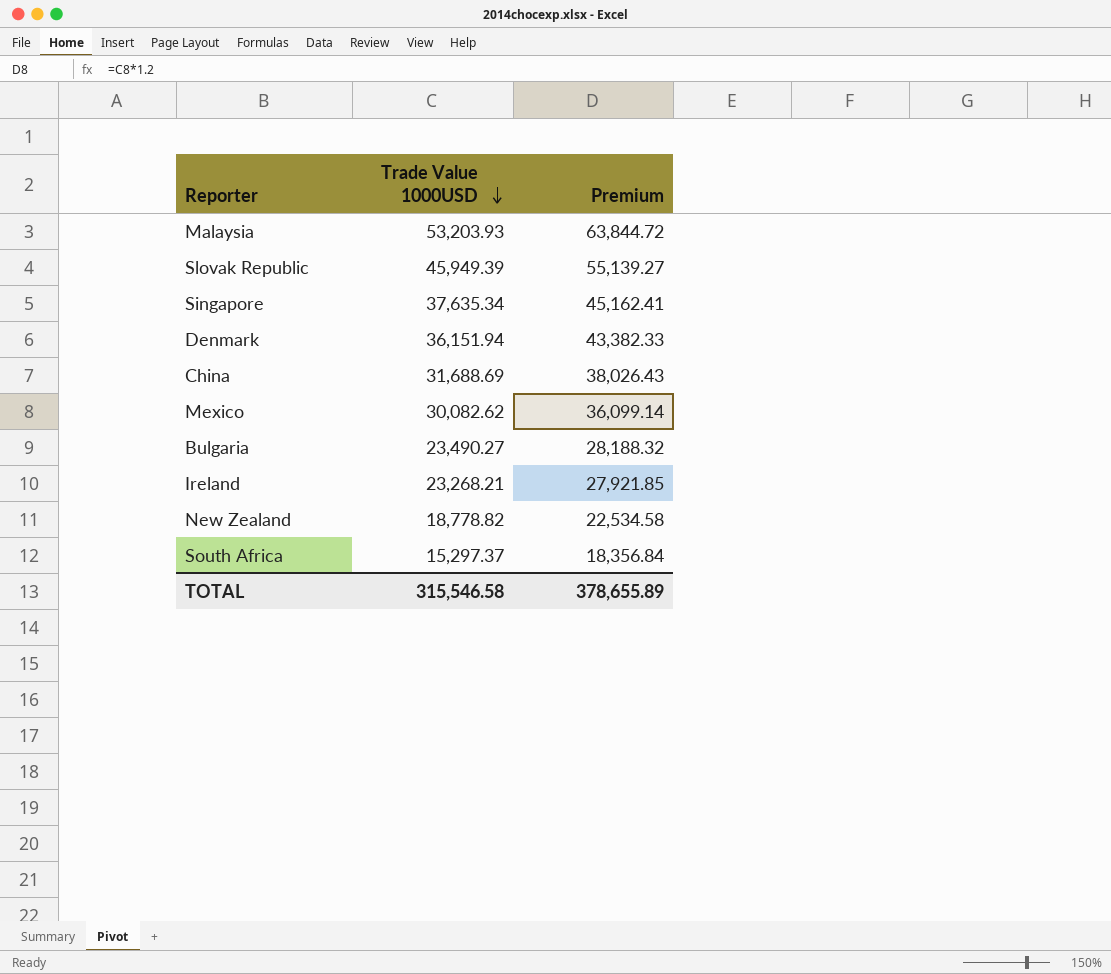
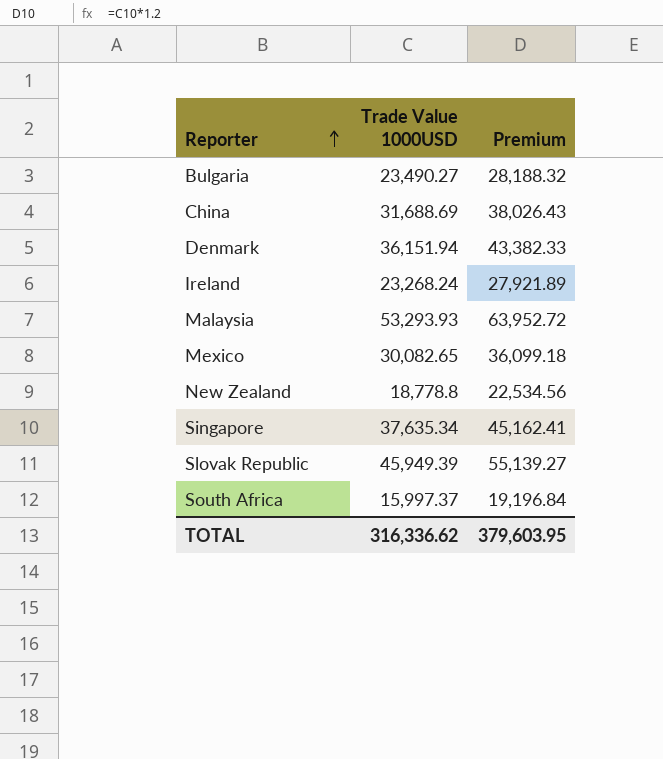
row order: Trade Value 1000USD descending -> Reporter ascending
Ireland | Trade Value 1000USD: 23,268.21 -> 23,268.24
Ireland | Premium: 27,921.85 -> 27,921.89
Malaysia | Trade Value 1000USD: 53,203.93 -> 53,293.93
Malaysia | Premium: 63,844.72 -> 63,952.72
Mexico | Trade Value 1000USD: 30,082.62 -> 30,082.65
Mexico | Premium: 36,099.14 -> 36,099.18
New Zealand | Trade Value 1000USD: 18,778.82 -> 18,778.8
New Zealand | Premium: 22,534.58 -> 22,534.56
South Africa | Trade Value 1000USD: 15,297.37 -> 15,997.37
South Africa | Premium: 18,356.84 -> 19,196.84
TOTAL | Trade Value 1000USD: 315,546.58 -> 316,336.62
TOTAL | Premium: 378,655.89 -> 379,603.95

